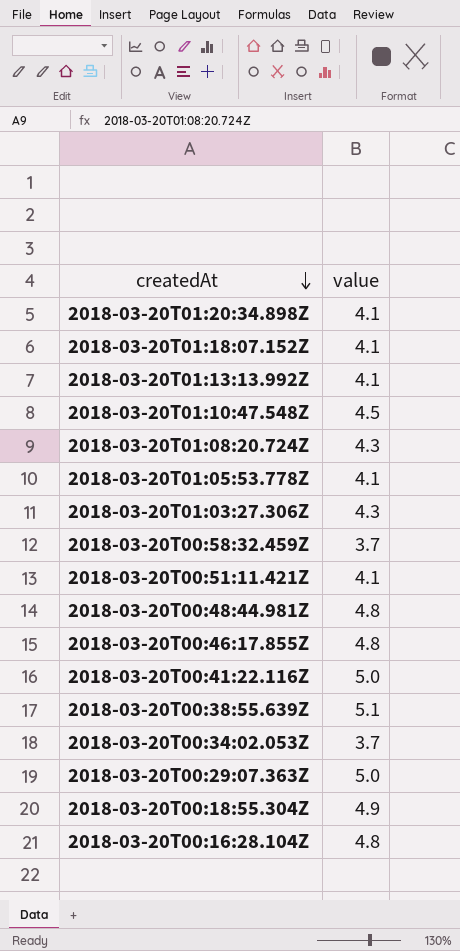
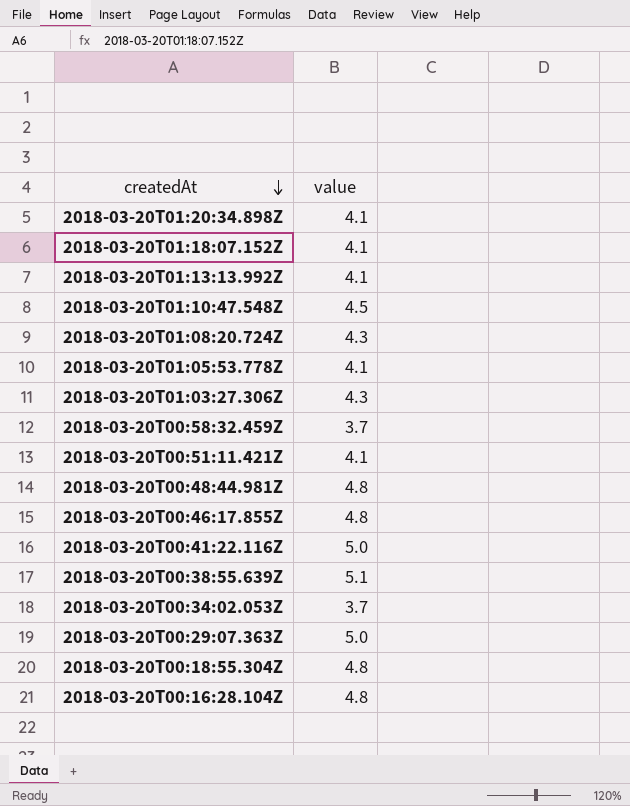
2018-03-20T00:18:55.304Z | value: 4.9 -> 4.8

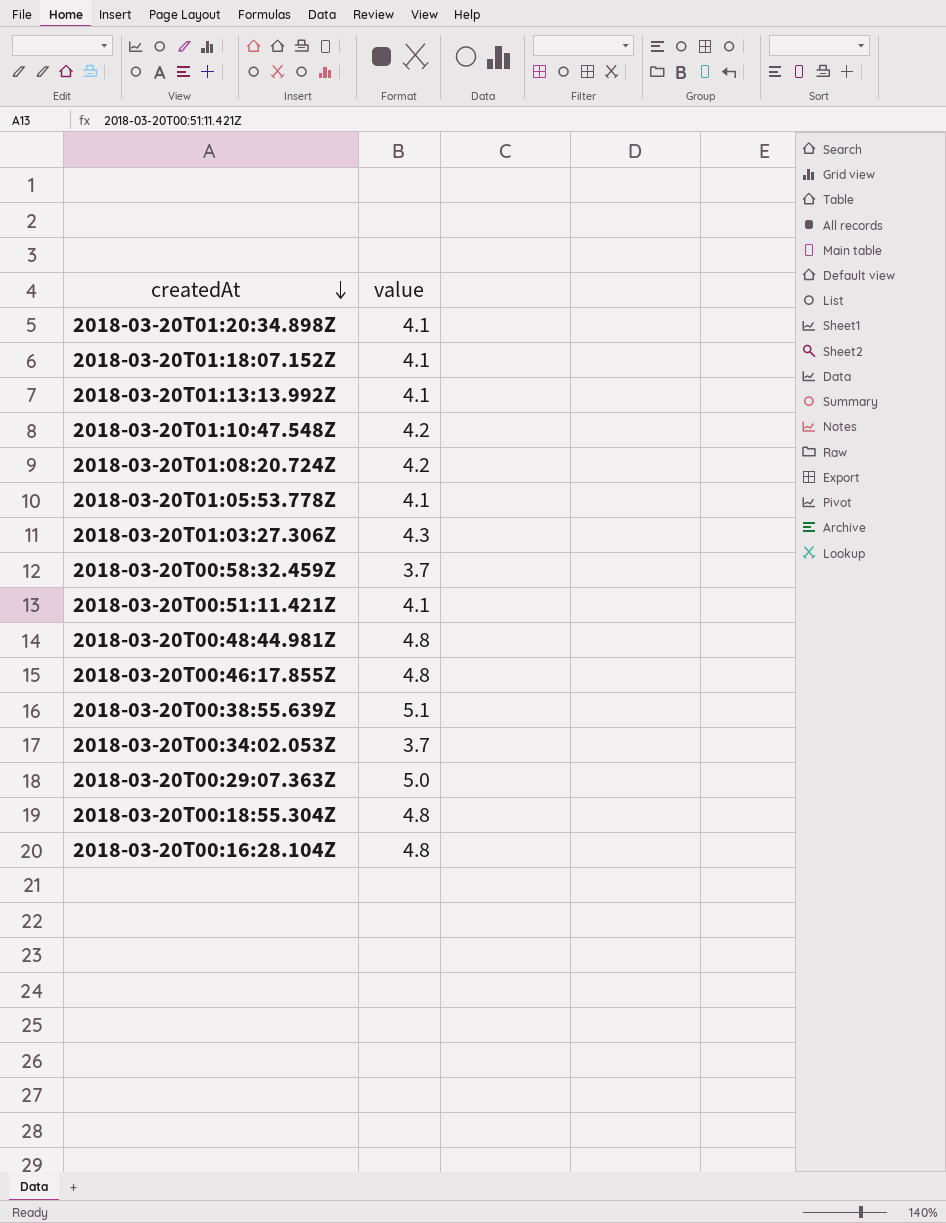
row 2018-03-20T00:41:22.116Z: 5.0 -> none
2018-03-20T01:10:47.548Z | value: 4.5 -> 4.2
2018-03-20T01:08:20.724Z | value: 4.3 -> 4.2

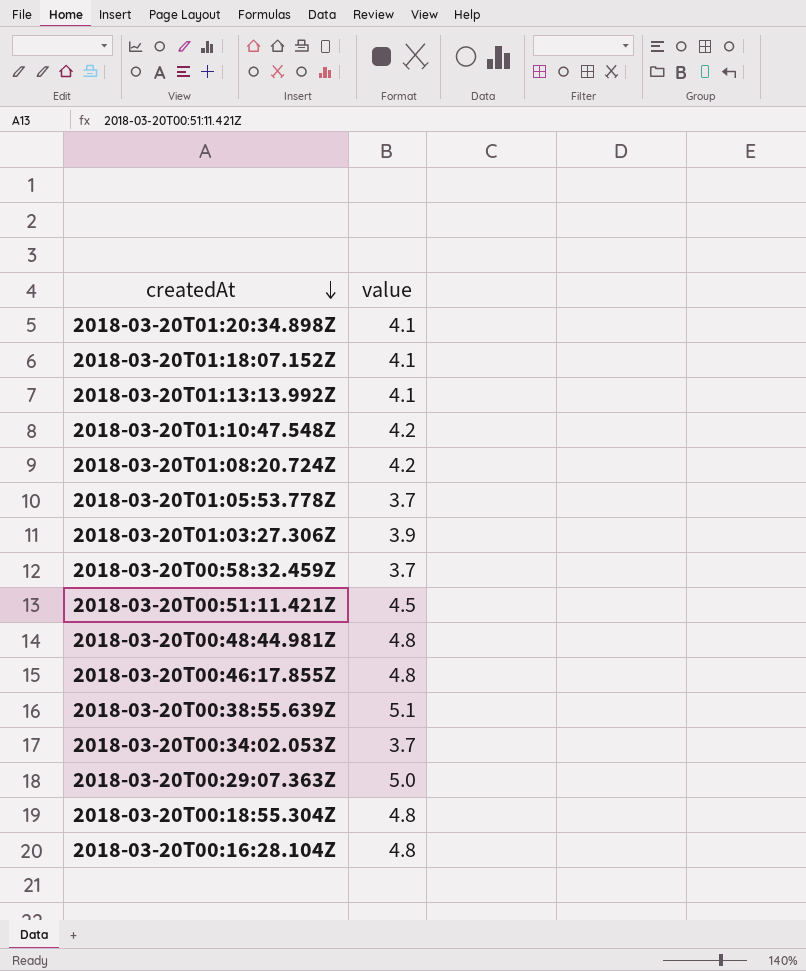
2018-03-20T01:05:53.778Z | value: 4.1 -> 3.7
2018-03-20T01:03:27.306Z | value: 4.3 -> 3.9
2018-03-20T00:51:11.421Z | value: 4.1 -> 4.5

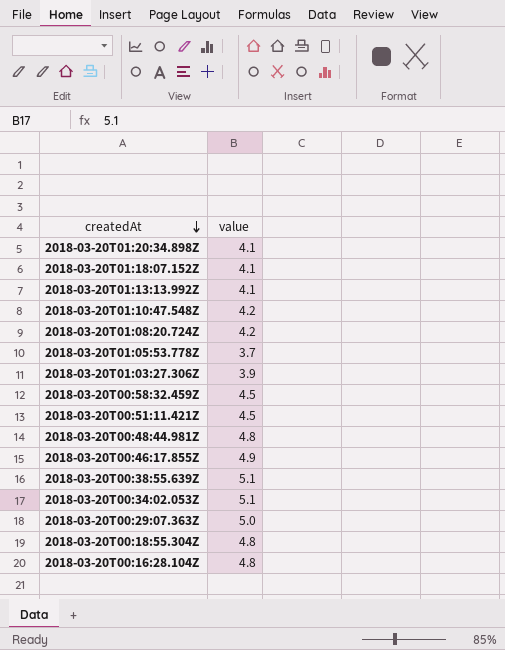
2018-03-20T00:58:32.459Z | value: 3.7 -> 4.5
2018-03-20T00:46:17.855Z | value: 4.8 -> 4.9
2018-03-20T00:34:02.053Z | value: 3.7 -> 5.1

